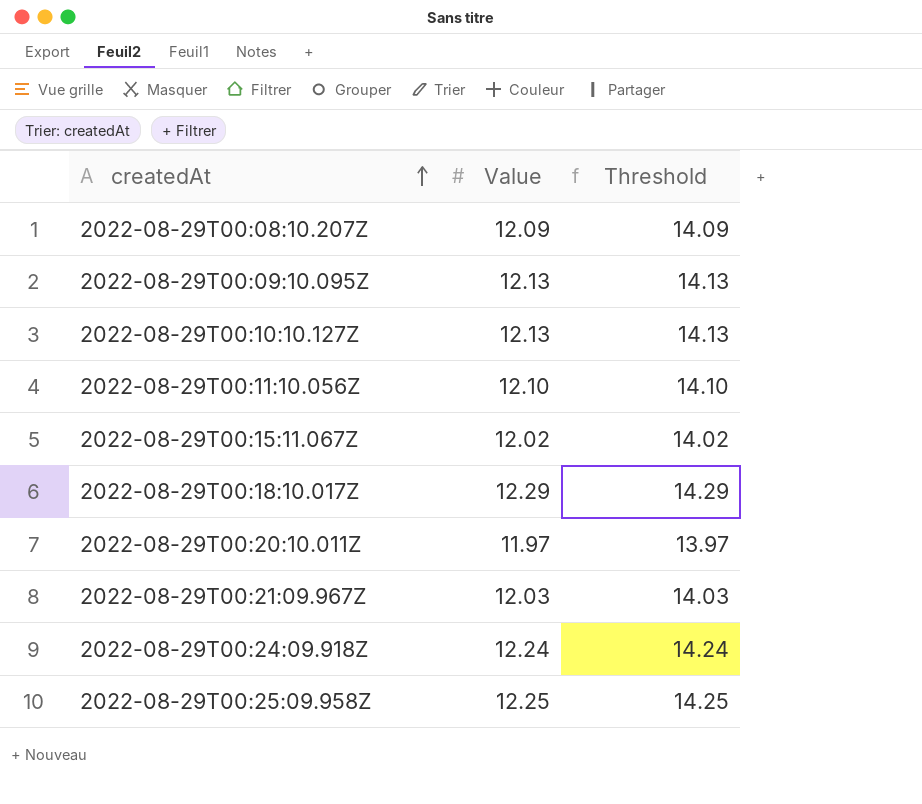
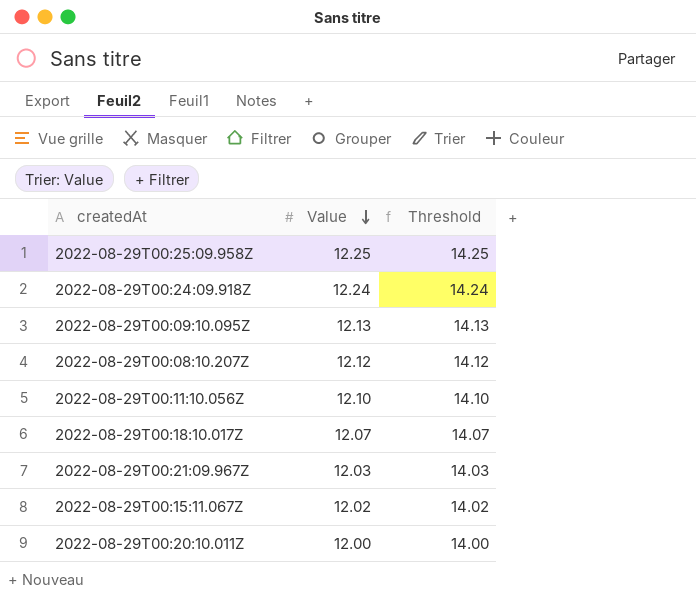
row order: createdAt ascending -> Value descending
row 2022-08-29T00:10:10.127Z: 12.13 | 14.13 -> none
2022-08-29T00:08:10.207Z | Value: 12.09 -> 12.12
2022-08-29T00:08:10.207Z | Threshold: 14.09 -> 14.12
2022-08-29T00:18:10.017Z | Value: 12.29 -> 12.07
2022-08-29T00:18:10.017Z | Threshold: 14.29 -> 14.07
2022-08-29T00:20:10.011Z | Value: 11.97 -> 12.00
2022-08-29T00:20:10.011Z | Threshold: 13.97 -> 14.00

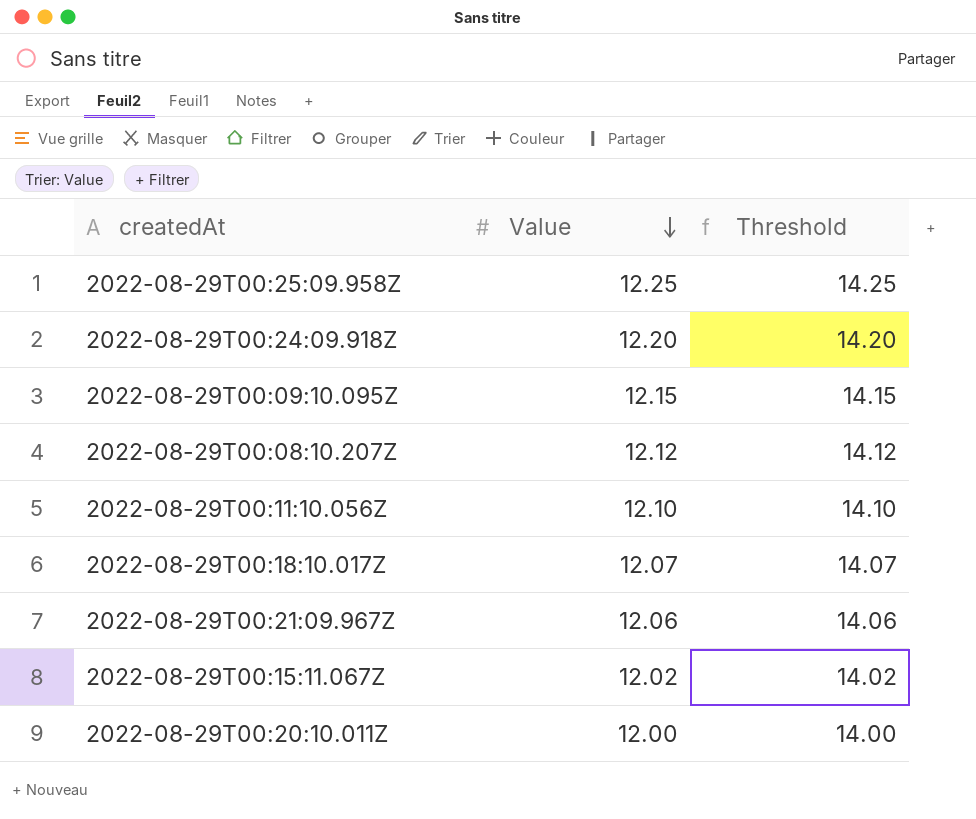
2022-08-29T00:24:09.918Z | Value: 12.24 -> 12.20
2022-08-29T00:24:09.918Z | Threshold: 14.24 -> 14.20
2022-08-29T00:09:10.095Z | Value: 12.13 -> 12.15
2022-08-29T00:09:10.095Z | Threshold: 14.13 -> 14.15
2022-08-29T00:21:09.967Z | Value: 12.03 -> 12.06
2022-08-29T00:21:09.967Z | Threshold: 14.03 -> 14.06

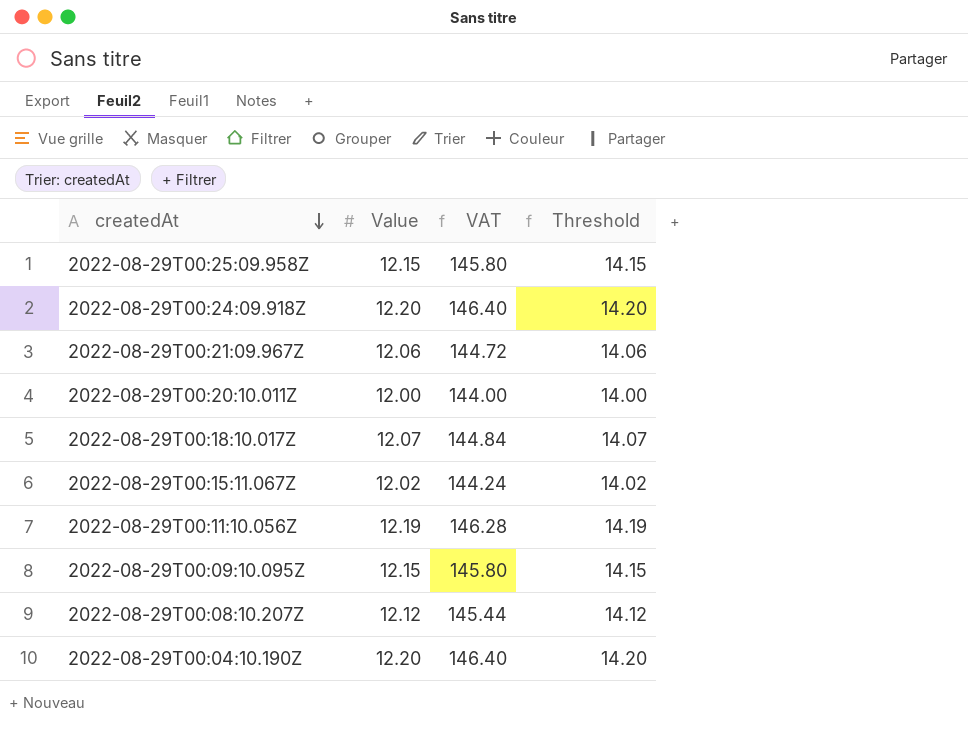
row order: Value descending -> createdAt descending
column VAT | formula: none -> [Value] * 12
2022-08-29T00:25:09.958Z | Value: 12.25 -> 12.15
2022-08-29T00:25:09.958Z | Threshold: 14.25 -> 14.15
2022-08-29T00:11:10.056Z | Value: 12.10 -> 12.19
2022-08-29T00:11:10.056Z | Threshold: 14.10 -> 14.19
row 2022-08-29T00:04:10.190Z: none -> 12.20 | 146.40 | 14.20

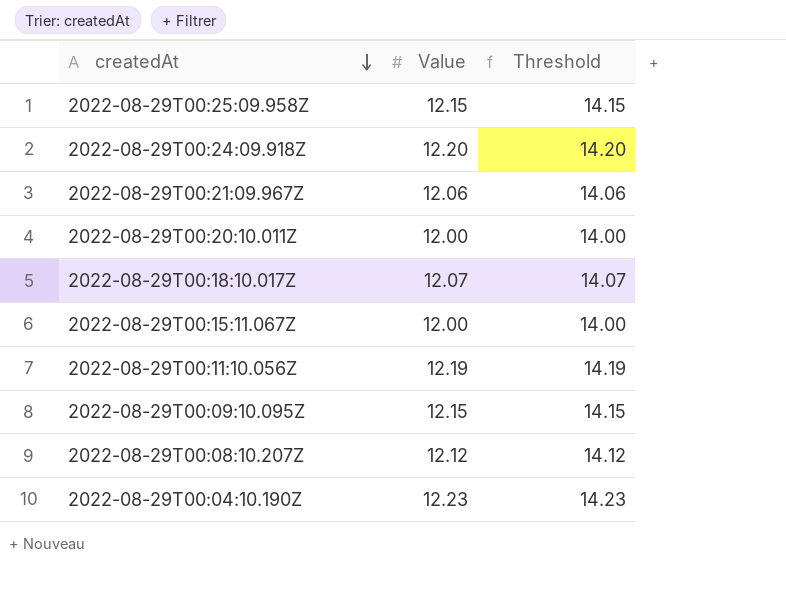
column VAT | formula: [Value] * 12 -> none
2022-08-29T00:15:11.067Z | Value: 12.02 -> 12.00
2022-08-29T00:15:11.067Z | Threshold: 14.02 -> 14.00
2022-08-29T00:04:10.190Z | Value: 12.20 -> 12.23
2022-08-29T00:04:10.190Z | Threshold: 14.20 -> 14.23

